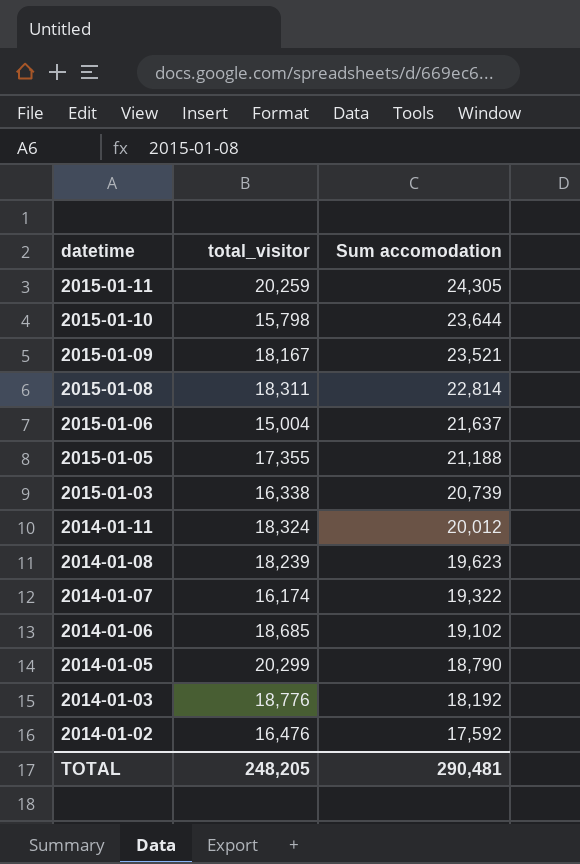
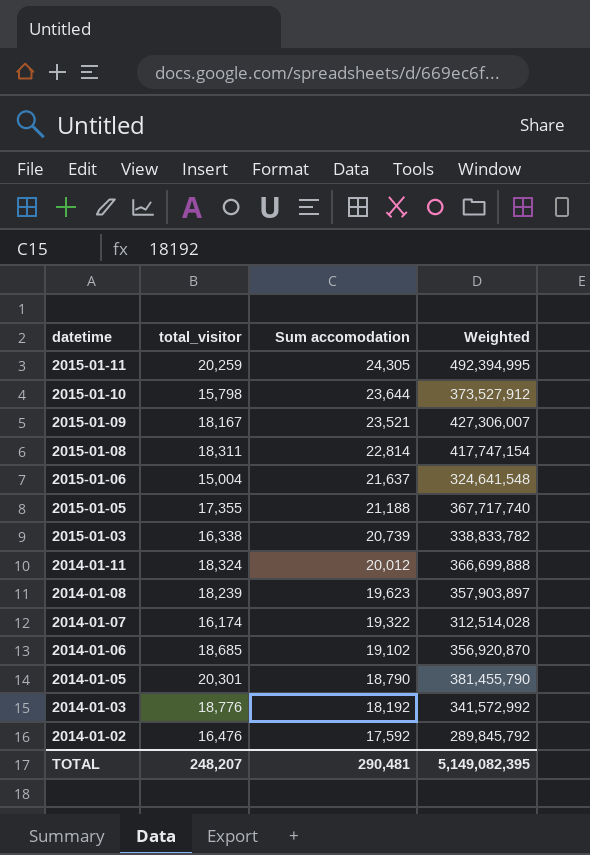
column Weighted | formula: none -> [total_visitor] * [Sum accomodation]
2014-01-05 | total_visitor: 20,299 -> 20,301
TOTAL | total_visitor: 248,205 -> 248,207

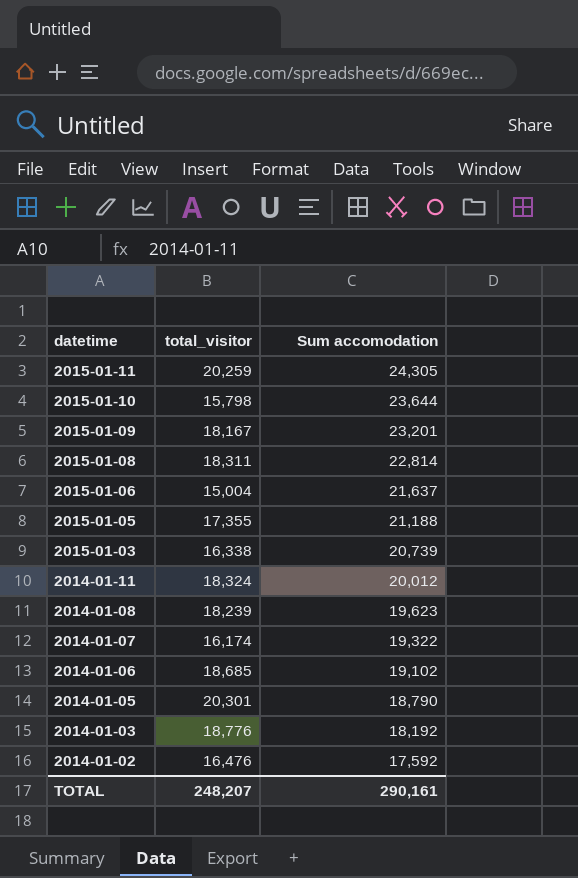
column Weighted | formula: [total_visitor] * [Sum accomodation] -> none
2015-01-09 | Sum accomodation: 23,521 -> 23,201
TOTAL | Sum accomodation: 290,481 -> 290,161

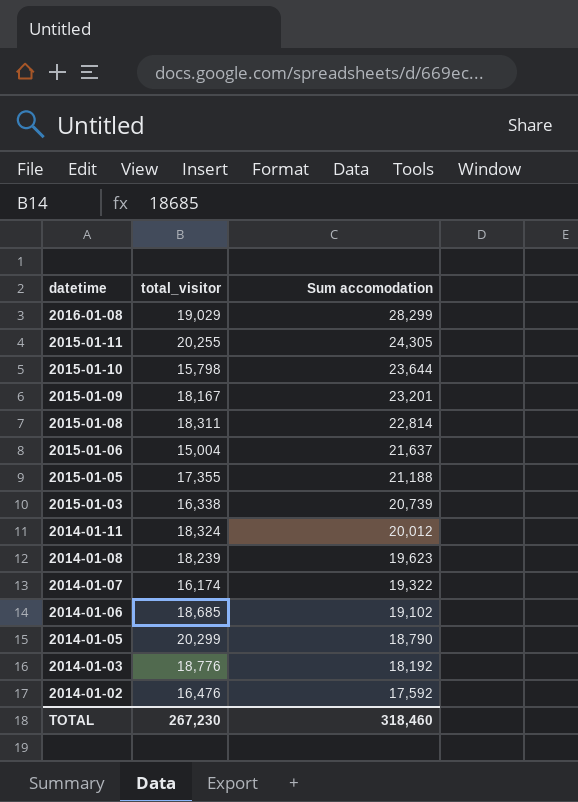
row 2016-01-08: none -> 19,029 | 28,299
2015-01-11 | total_visitor: 20,259 -> 20,255
2014-01-05 | total_visitor: 20,301 -> 20,299
TOTAL | total_visitor: 248,207 -> 267,230
TOTAL | Sum accomodation: 290,161 -> 318,460

